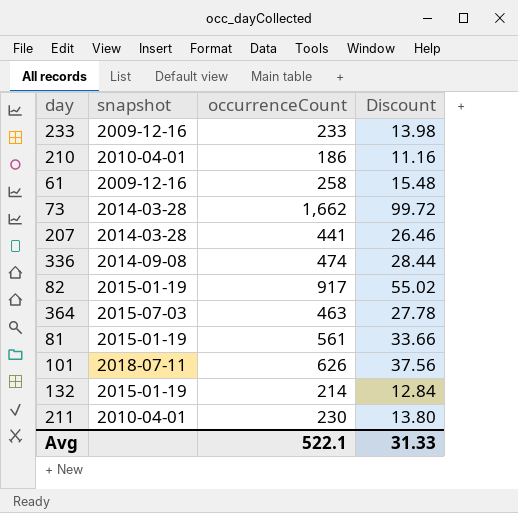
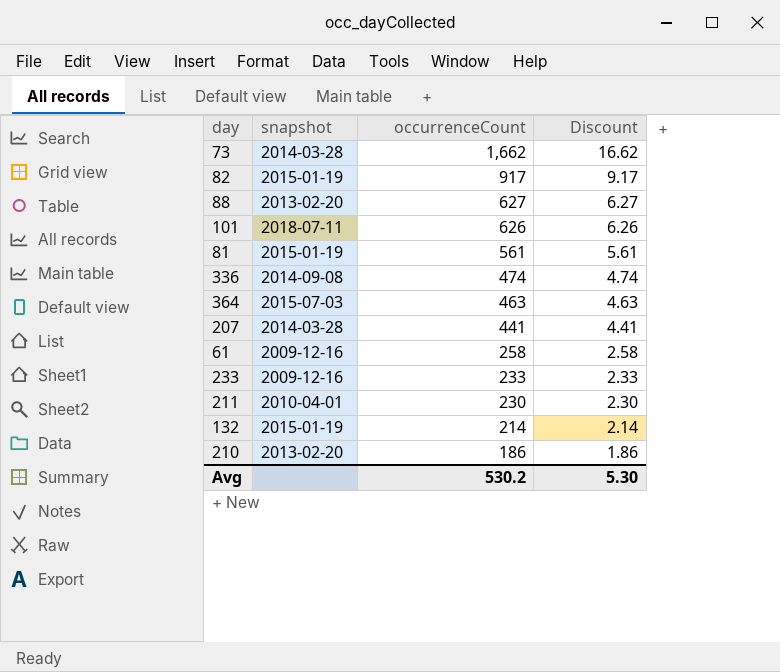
row order: none -> occurrenceCount descending
column Discount | formula: [occurrenceCount] * 0.06 -> [occurrenceCount] * 0.01
row 88: none -> 2013-02-20 | 627 | 6.27
210 | snapshot: 2010-04-01 -> 2013-02-20
Avg | occurrenceCount: 522.1 -> 530.2
Avg | Discount: 31.33 -> 5.30

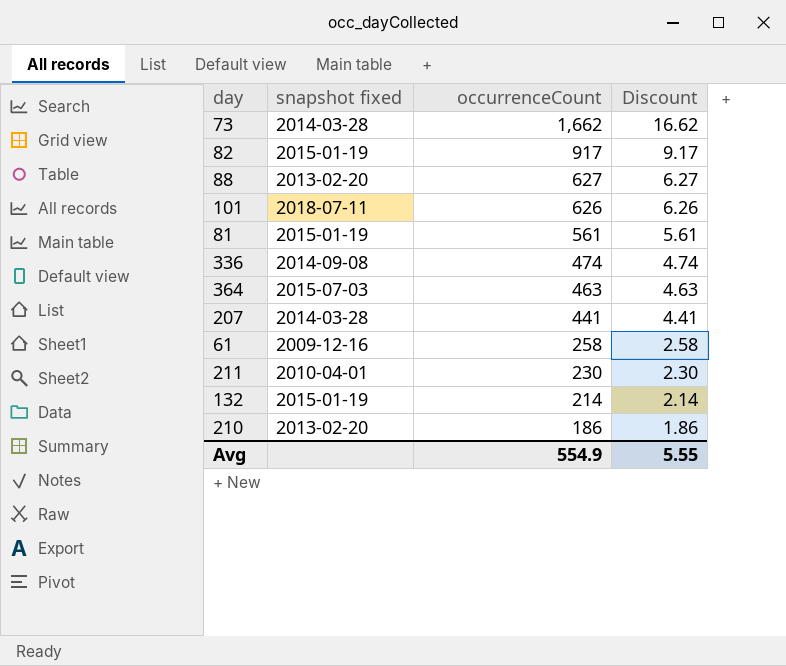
column name: snapshot -> snapshot fixed
row 233: 2009-12-16 | 233 | 2.33 -> none
Avg | occurrenceCount: 530.2 -> 554.9
Avg | Discount: 5.30 -> 5.55

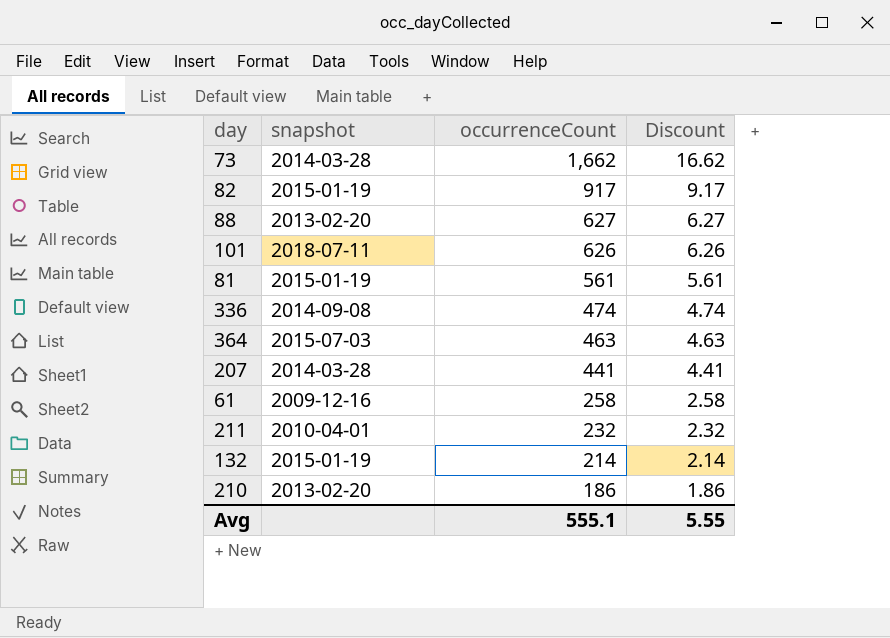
column name: snapshot fixed -> snapshot
211 | occurrenceCount: 230 -> 232
211 | Discount: 2.30 -> 2.32
Avg | occurrenceCount: 554.9 -> 555.1

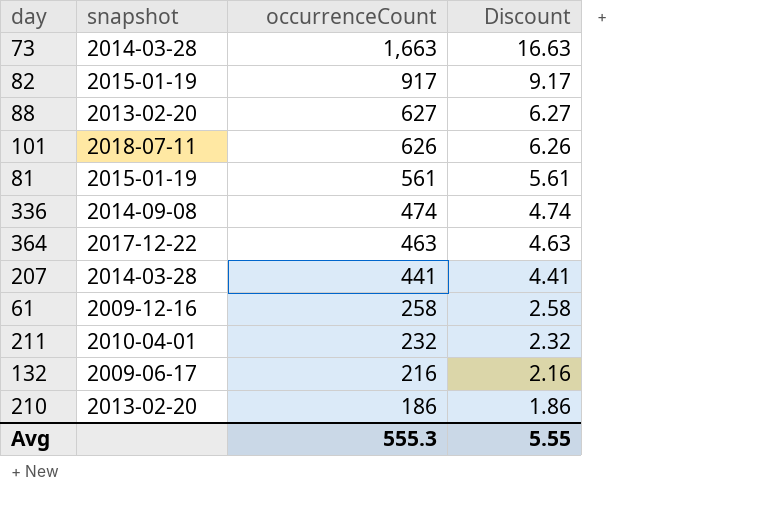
73 | occurrenceCount: 1,662 -> 1,663
73 | Discount: 16.62 -> 16.63
364 | snapshot: 2015-07-03 -> 2017-12-22
132 | snapshot: 2015-01-19 -> 2009-06-17
132 | occurrenceCount: 214 -> 216
132 | Discount: 2.14 -> 2.16
Avg | occurrenceCount: 555.1 -> 555.3

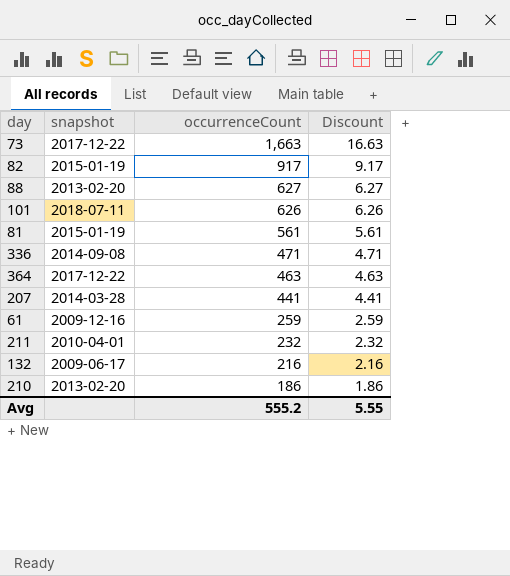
73 | snapshot: 2014-03-28 -> 2017-12-22
336 | occurrenceCount: 474 -> 471
336 | Discount: 4.74 -> 4.71
61 | occurrenceCount: 258 -> 259
61 | Discount: 2.58 -> 2.59
Avg | occurrenceCount: 555.3 -> 555.2

